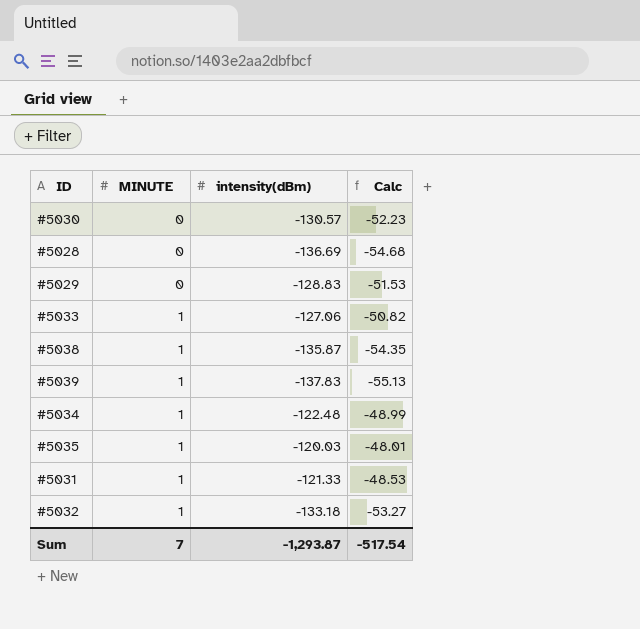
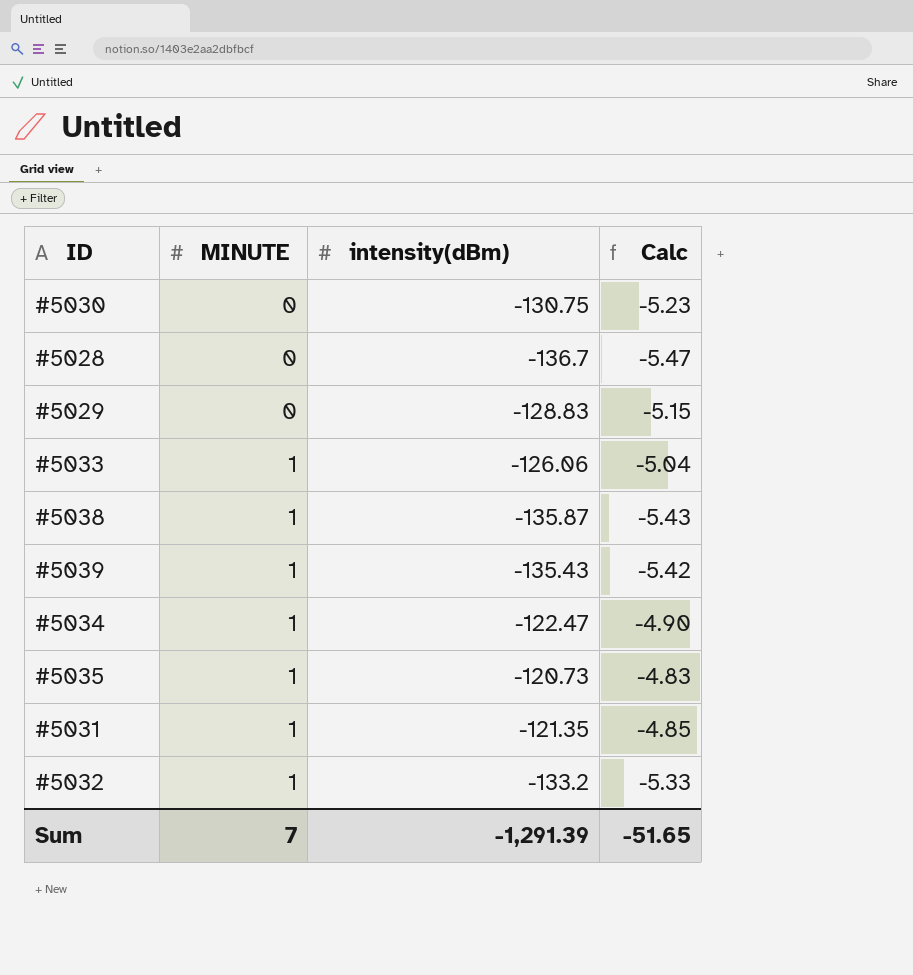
column Calc | formula: [intensity(dBm)] * 0.4 -> [intensity(dBm)] * 0.04
#5030 | intensity(dBm): -130.57 -> -130.75
#5028 | intensity(dBm): -136.69 -> -136.7
#5033 | intensity(dBm): -127.06 -> -126.06
#5039 | intensity(dBm): -137.83 -> -135.43
#5034 | intensity(dBm): -122.48 -> -122.47
#5035 | intensity(dBm): -120.03 -> -120.73
#5031 | intensity(dBm): -121.33 -> -121.35
#5032 | intensity(dBm): -133.18 -> -133.2
Sum | intensity(dBm): -1,293.87 -> -1,291.39
Sum | Calc: -517.54 -> -51.65

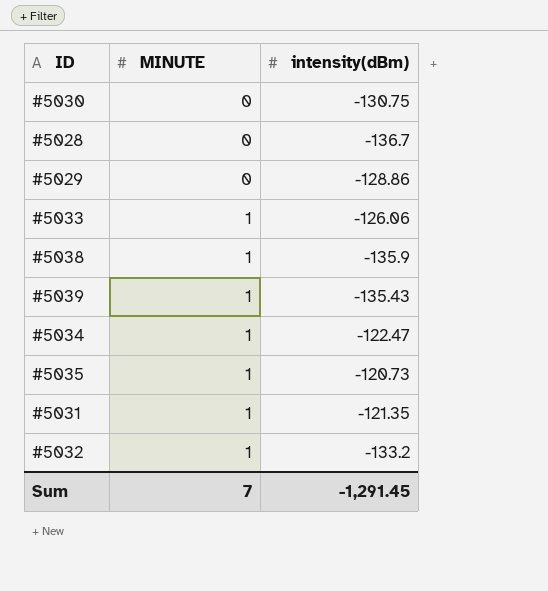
column Calc | formula: [intensity(dBm)] * 0.04 -> none
#5029 | intensity(dBm): -128.83 -> -128.86
#5038 | intensity(dBm): -135.87 -> -135.9
Sum | intensity(dBm): -1,291.39 -> -1,291.45

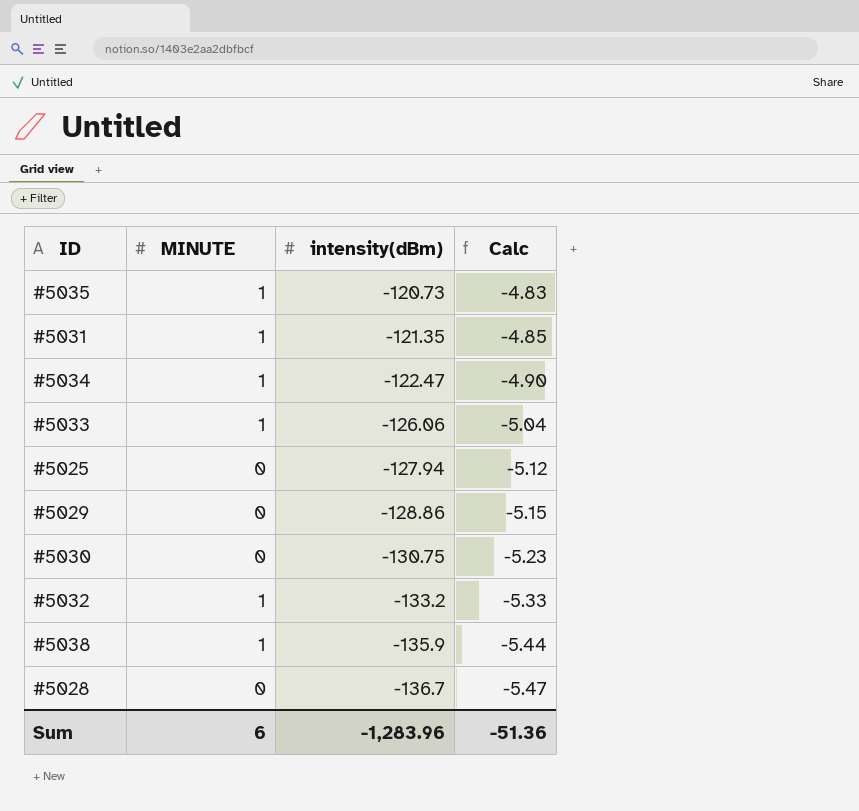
row order: MINUTE ascending -> intensity(dBm) descending
column Calc | formula: none -> [intensity(dBm)] * 0.04
row #5039: 1 | -135.43 -> none
row #5025: none -> 0 | -127.94 | -5.12
Sum | MINUTE: 7 -> 6
Sum | intensity(dBm): -1,291.45 -> -1,283.96

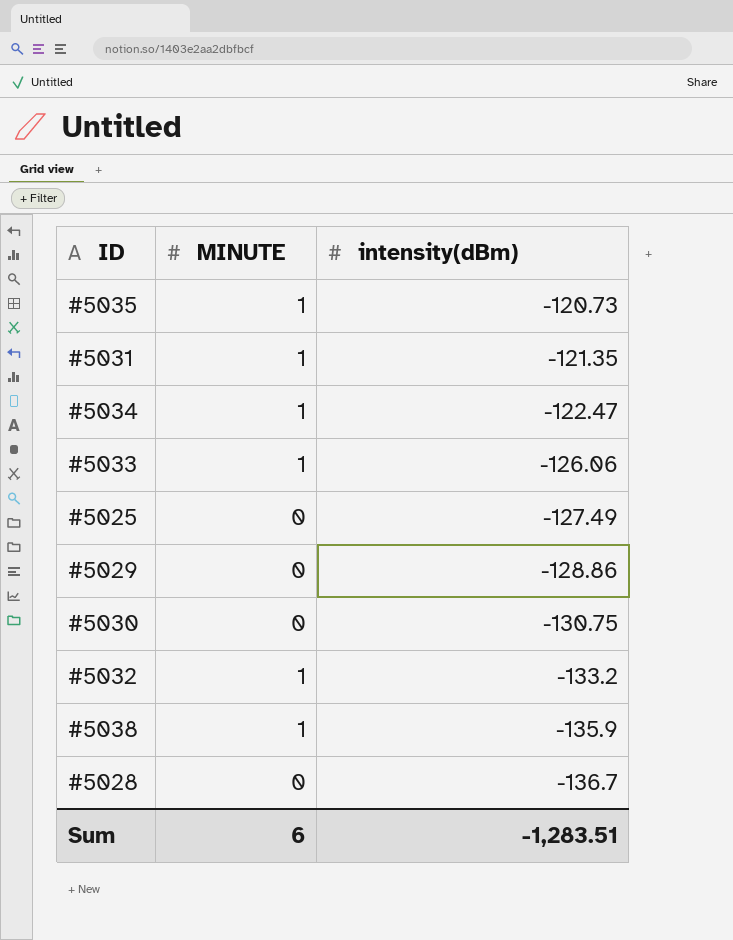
column Calc | formula: [intensity(dBm)] * 0.04 -> none
#5025 | intensity(dBm): -127.94 -> -127.49
Sum | intensity(dBm): -1,283.96 -> -1,283.51

